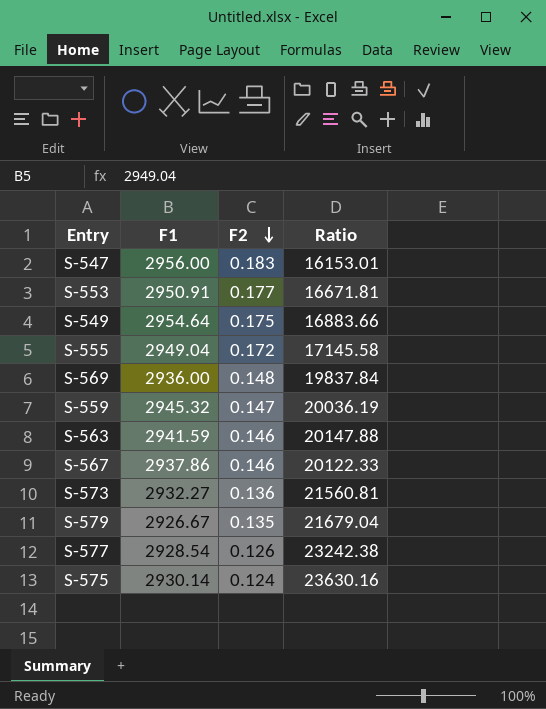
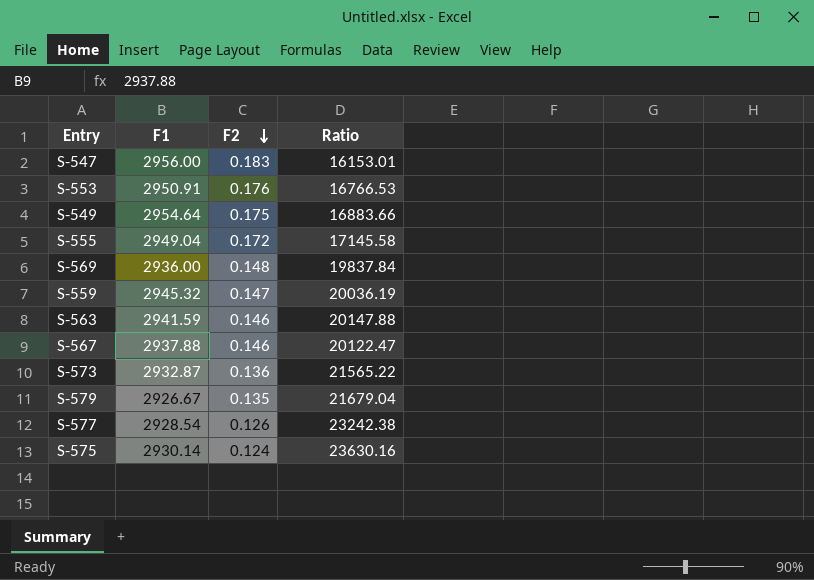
S-553 | F2: 0.177 -> 0.176
S-553 | Ratio: 16671.81 -> 16766.53
S-567 | F1: 2937.86 -> 2937.88
S-567 | Ratio: 20122.33 -> 20122.47
S-573 | F1: 2932.27 -> 2932.87
S-573 | Ratio: 21560.81 -> 21565.22

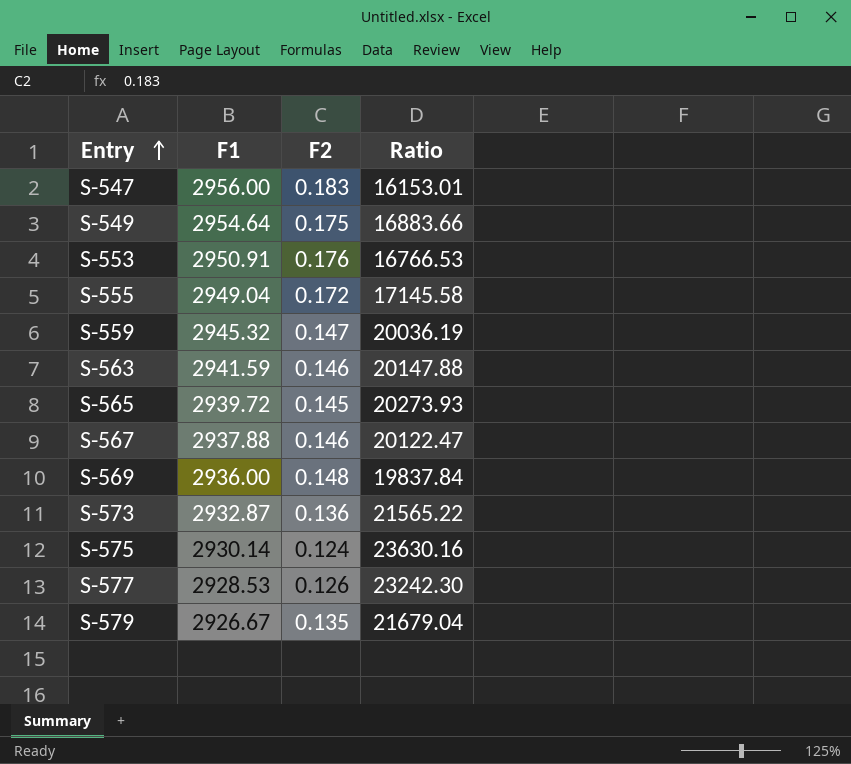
row order: F2 descending -> Entry ascending
row S-565: none -> 2939.72 | 0.145 | 20273.93
S-577 | F1: 2928.54 -> 2928.53
S-577 | Ratio: 23242.38 -> 23242.30

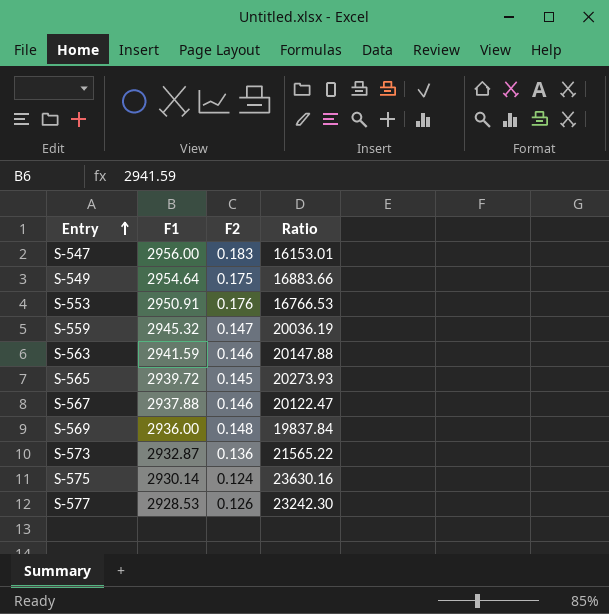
row S-555: 2949.04 | 0.172 | 17145.58 -> none
row S-579: 2926.67 | 0.135 | 21679.04 -> none

